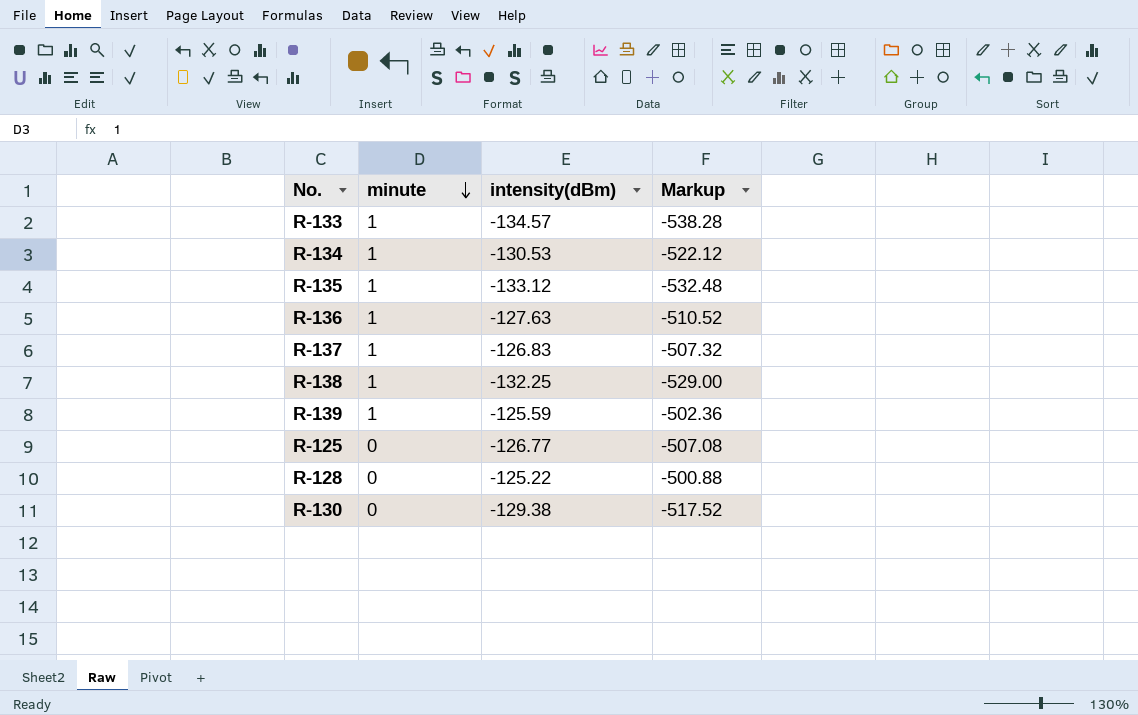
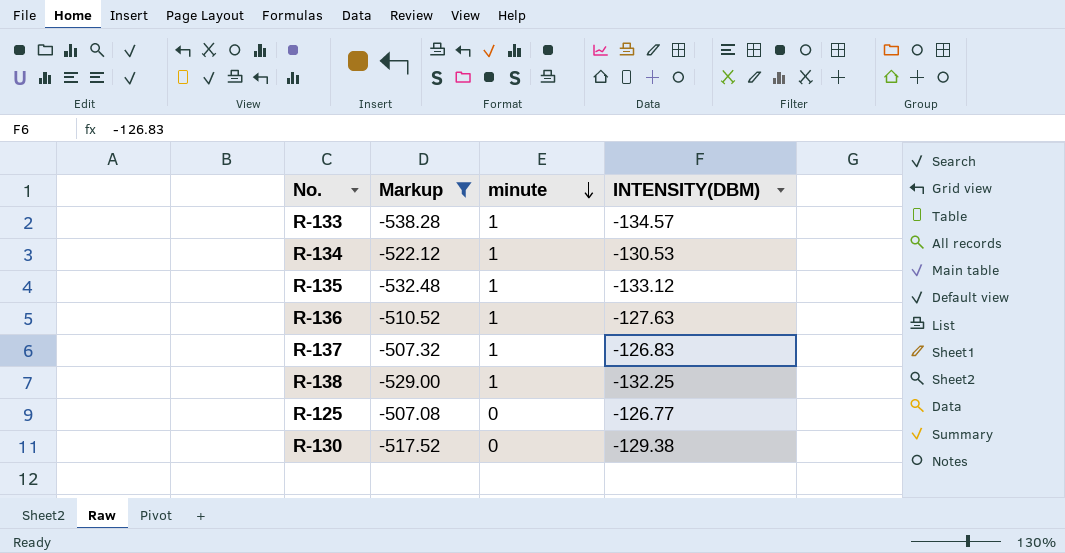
filter: none -> Markup <= -507.08
column Markup | position: 4 -> 2
column name: intensity(dBm) -> INTENSITY(DBM)

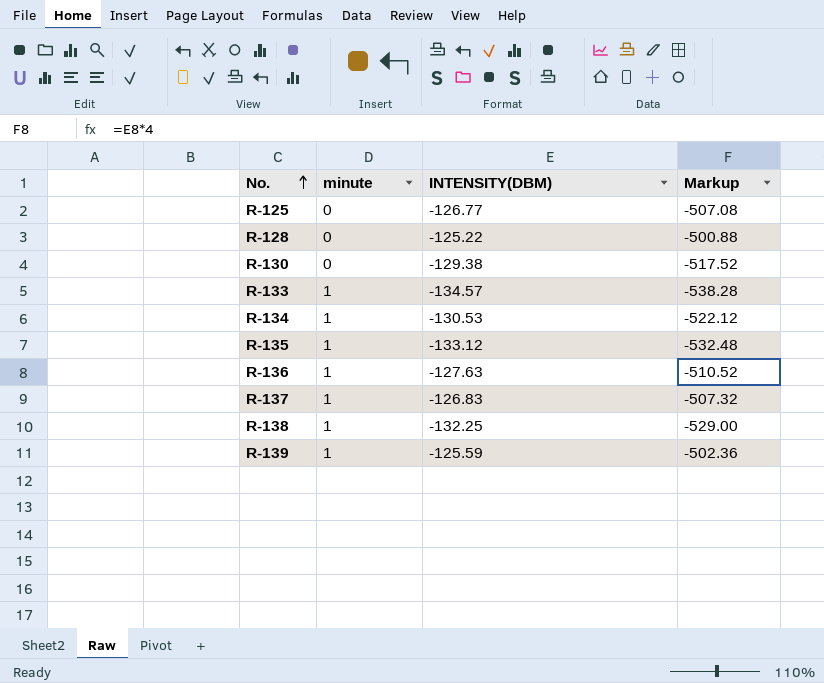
filter: Markup <= -507.08 -> none
row order: minute descending -> No. ascending
column Markup | position: 2 -> 4

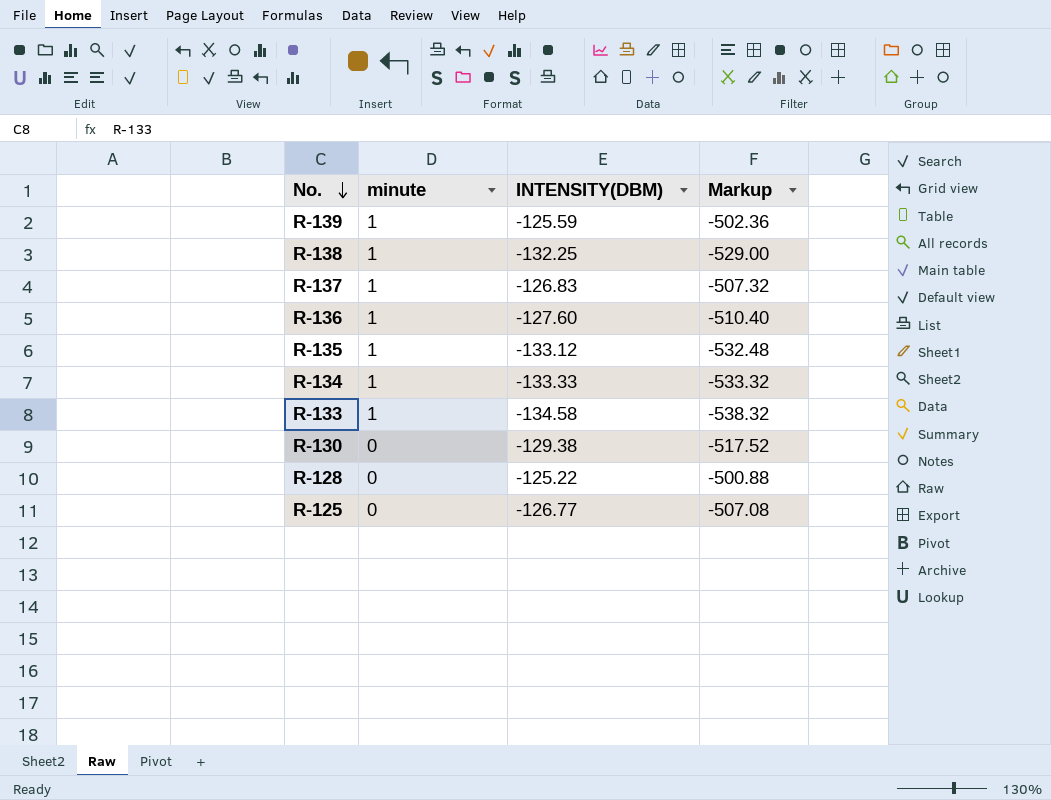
row order: No. ascending -> No. descending
R-136 | INTENSITY(DBM): -127.63 -> -127.60
R-136 | Markup: -510.52 -> -510.40
R-134 | INTENSITY(DBM): -130.53 -> -133.33
R-134 | Markup: -522.12 -> -533.32
R-133 | INTENSITY(DBM): -134.57 -> -134.58
R-133 | Markup: -538.28 -> -538.32

